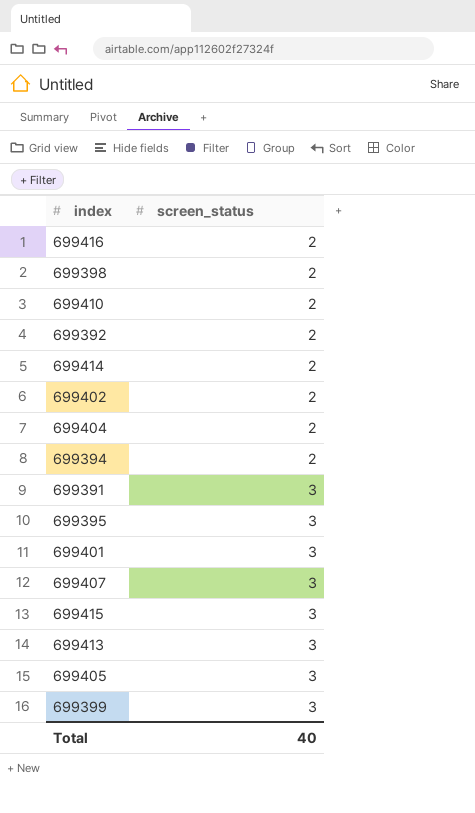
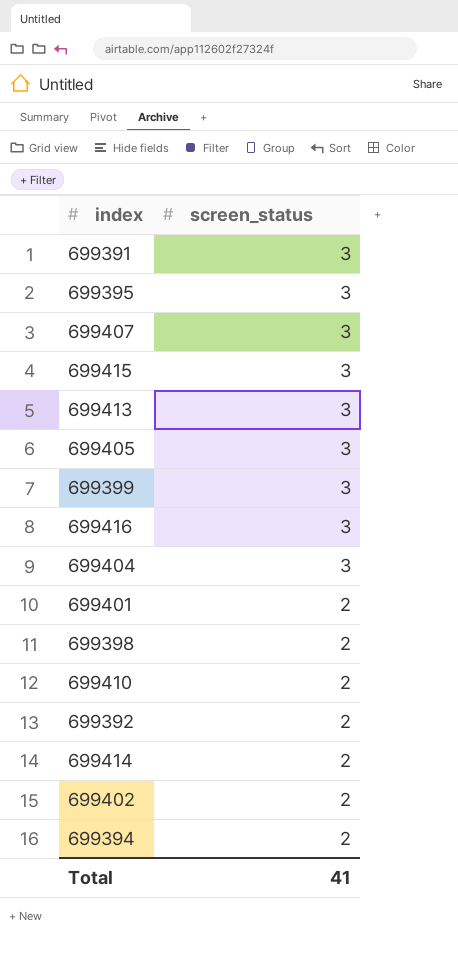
row order: screen_status ascending -> screen_status descending
699416 | screen_status: 2 -> 3
699404 | screen_status: 2 -> 3
699401 | screen_status: 3 -> 2
Total | screen_status: 40 -> 41

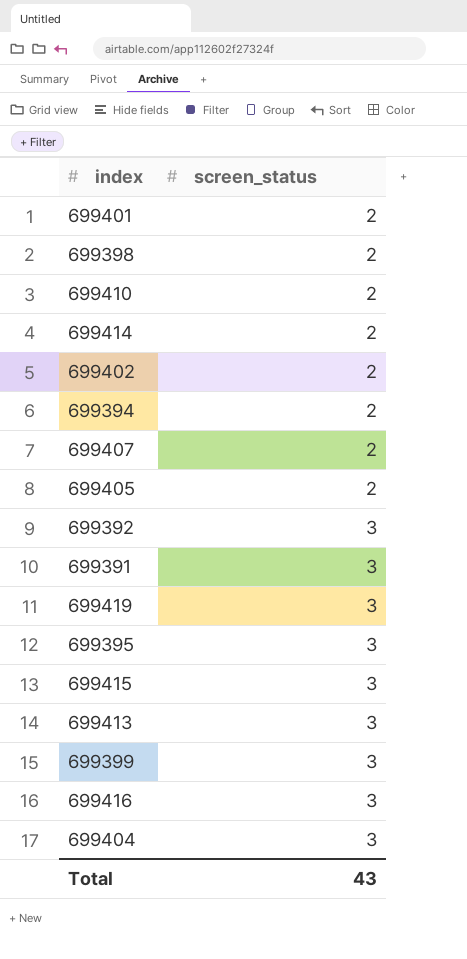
row order: screen_status descending -> screen_status ascending
699407 | screen_status: 3 -> 2
699405 | screen_status: 3 -> 2
699392 | screen_status: 2 -> 3
row 699419: none -> 3
Total | screen_status: 41 -> 43

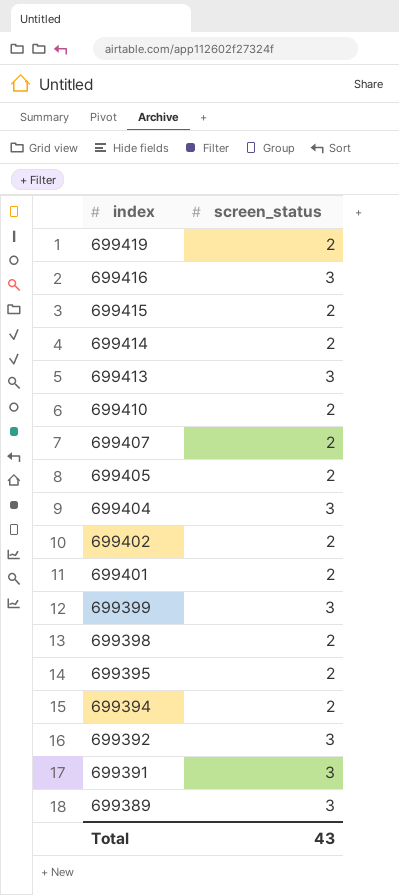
row order: screen_status ascending -> index descending
699419 | screen_status: 3 -> 2
699415 | screen_status: 3 -> 2
699395 | screen_status: 3 -> 2
row 699389: none -> 3

